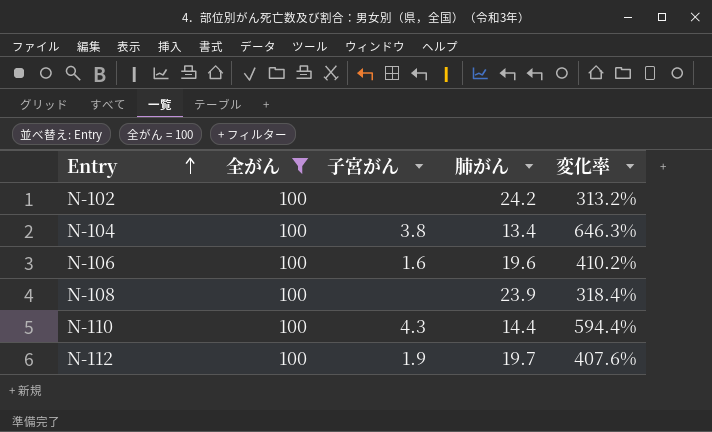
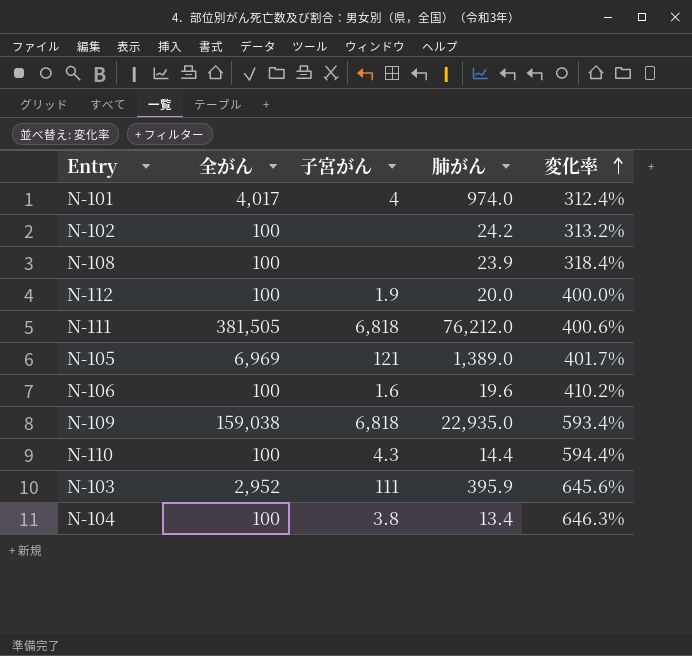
filter: 全がん = 100 -> none
row order: Entry ascending -> 変化率 ascending
N-112 | 肺がん: 19.7 -> 20.0
N-112 | 変化率: 407.6% -> 400.0%

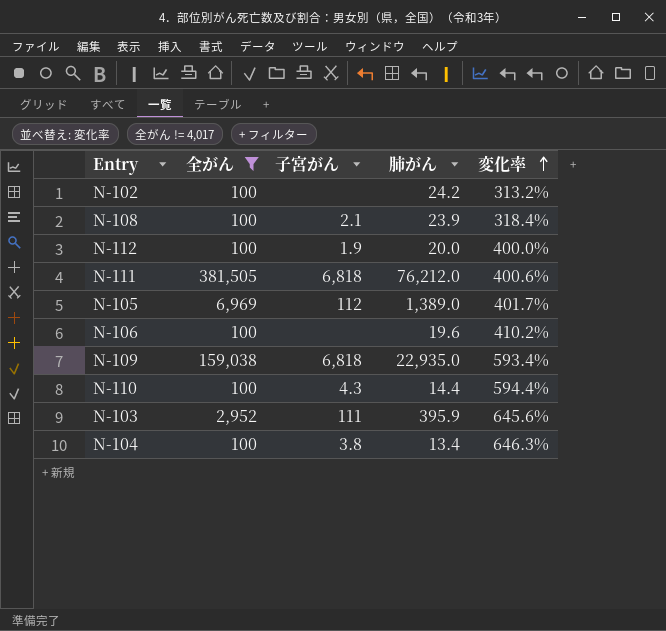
filter: none -> 全がん != 4,017
N-108 | 子宮がん: none -> 2.1
N-105 | 子宮がん: 121 -> 112
N-106 | 子宮がん: 1.6 -> none

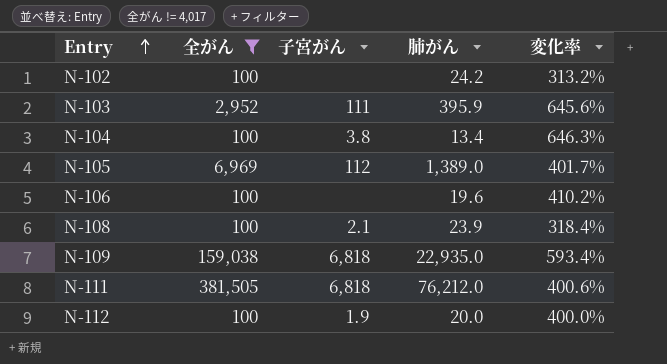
row order: 変化率 ascending -> Entry ascending
row N-110: 100 | 4.3 | 14.4 | 594.4% -> none

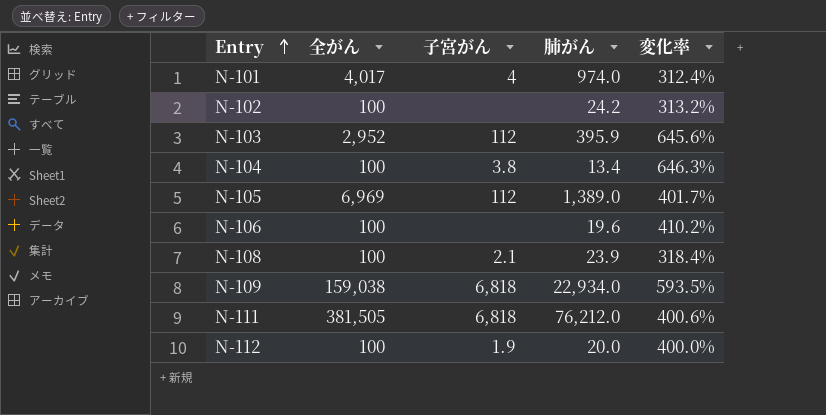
filter: 全がん != 4,017 -> none
N-103 | 子宮がん: 111 -> 112
N-109 | 肺がん: 22,935.0 -> 22,934.0
N-109 | 変化率: 593.4% -> 593.5%

